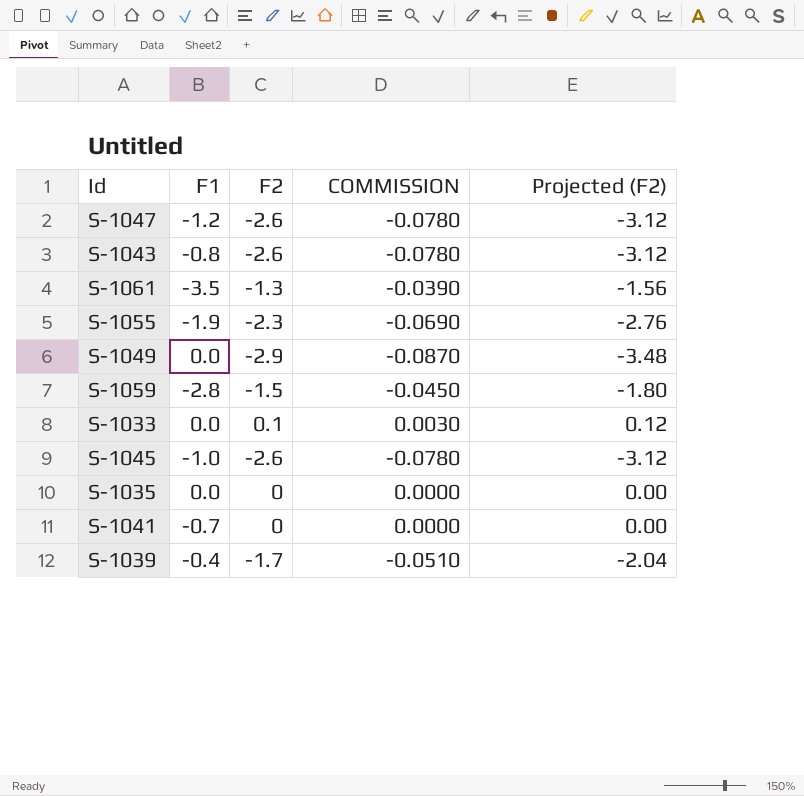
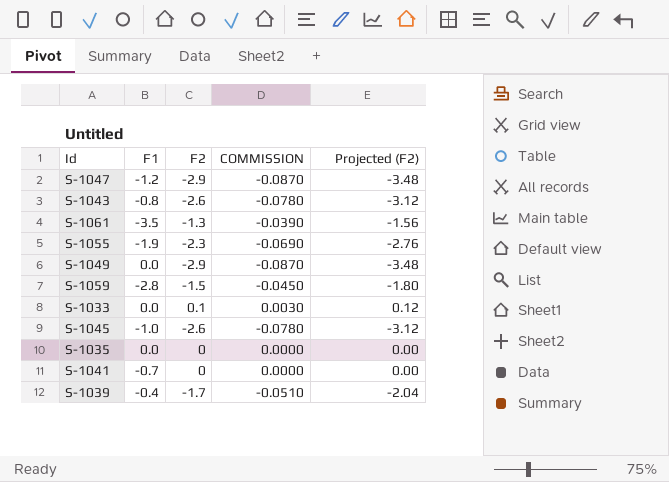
S-1047 | F2: -2.6 -> -2.9
S-1047 | COMMISSION: -0.0780 -> -0.0870
S-1047 | Projected (F2): -3.12 -> -3.48

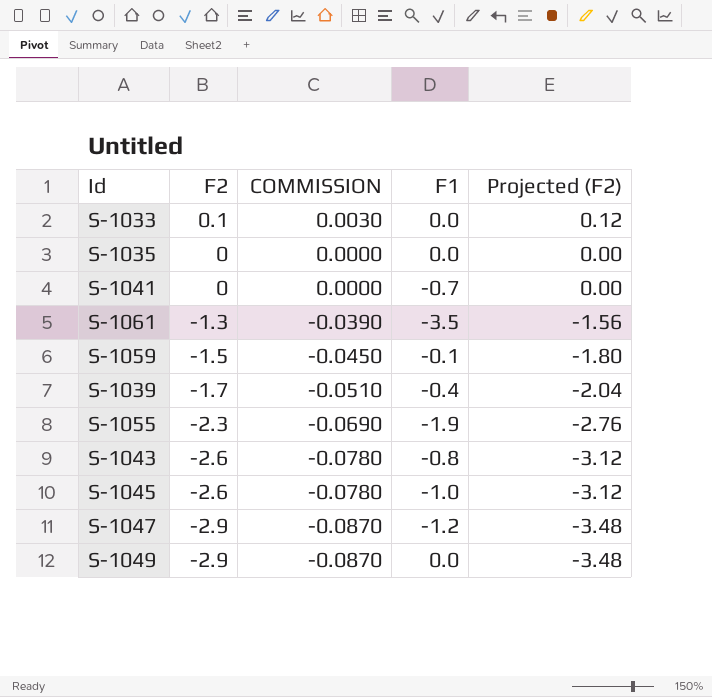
row order: none -> F2 descending
column F1 | position: 2 -> 4
S-1059 | F1: -2.8 -> -0.1

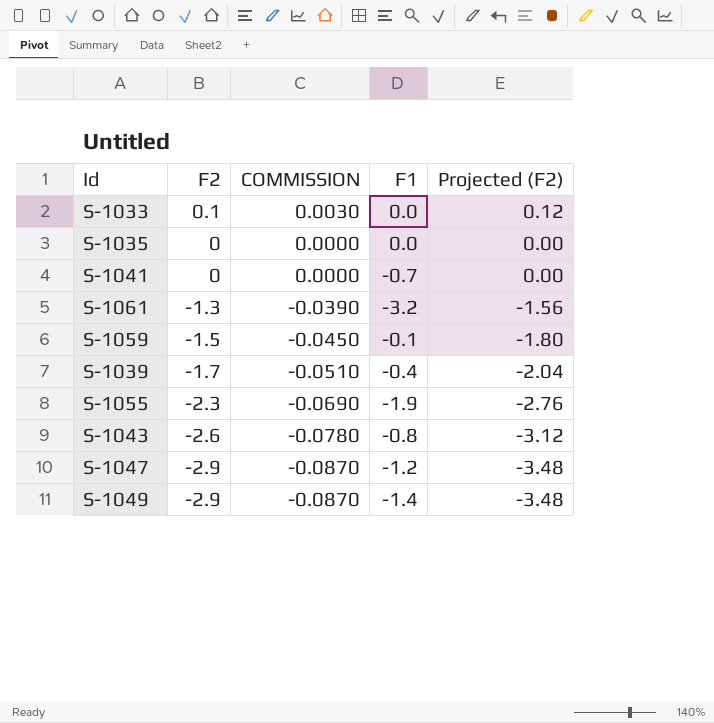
row S-1045: -2.6 | -0.0780 | -1.0 | -3.12 -> none
S-1061 | F1: -3.5 -> -3.2
S-1049 | F1: 0.0 -> -1.4

